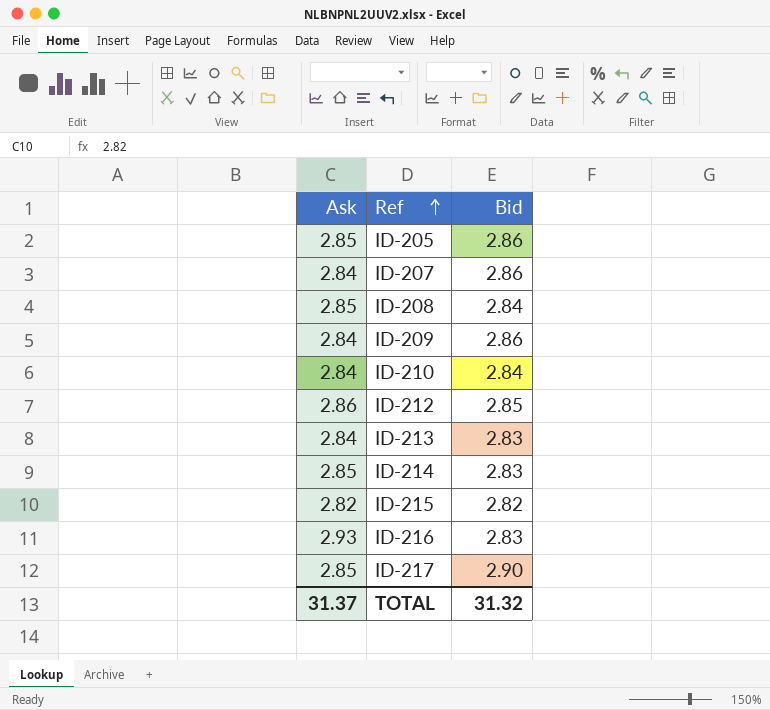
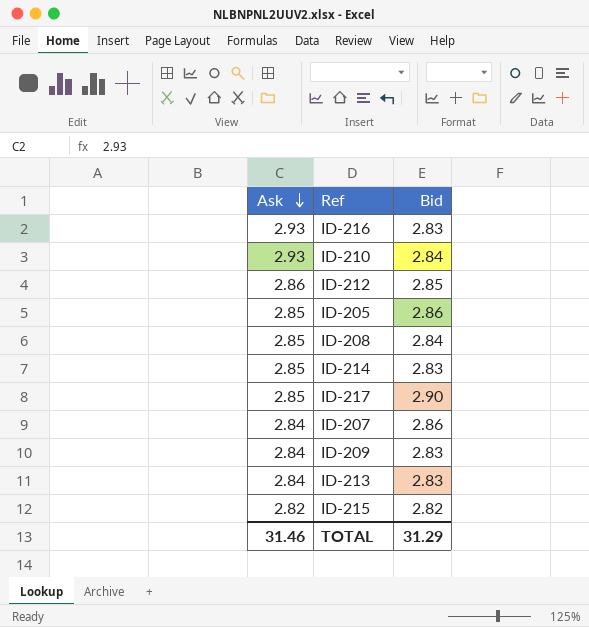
row order: Ref ascending -> Ask descending
ID-210 | Ask: 2.84 -> 2.93
ID-209 | Bid: 2.86 -> 2.83
TOTAL | Ask: 31.37 -> 31.46
TOTAL | Bid: 31.32 -> 31.29

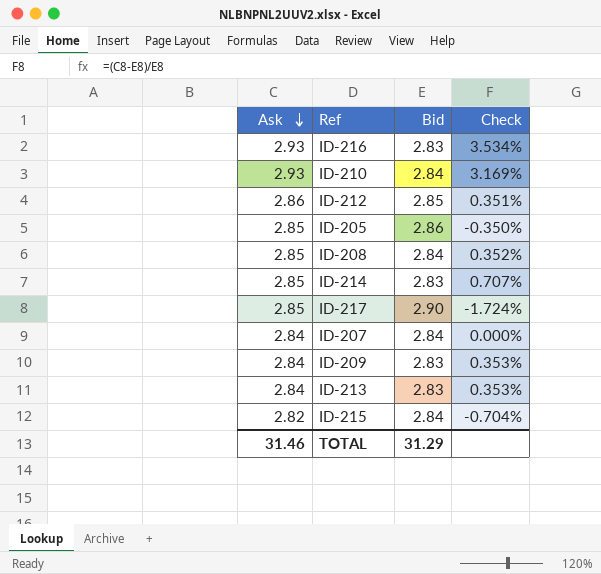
column Check | formula: none -> ([Ask] - [Bid]) / [Bid]
ID-207 | Bid: 2.86 -> 2.84
ID-215 | Bid: 2.82 -> 2.84

